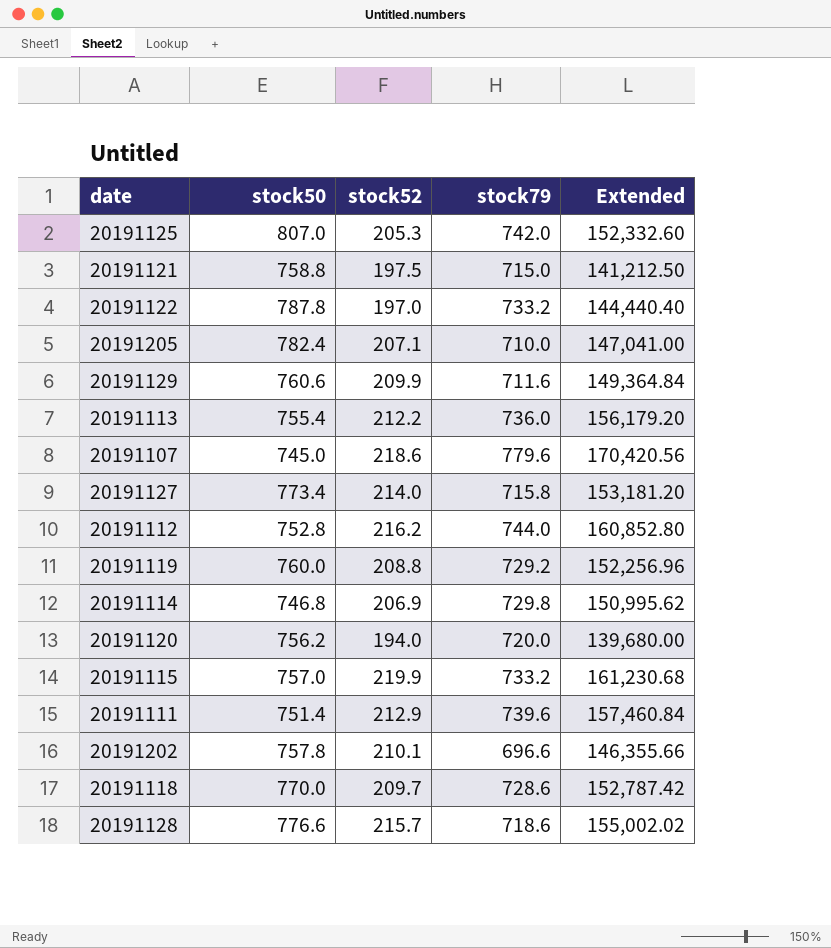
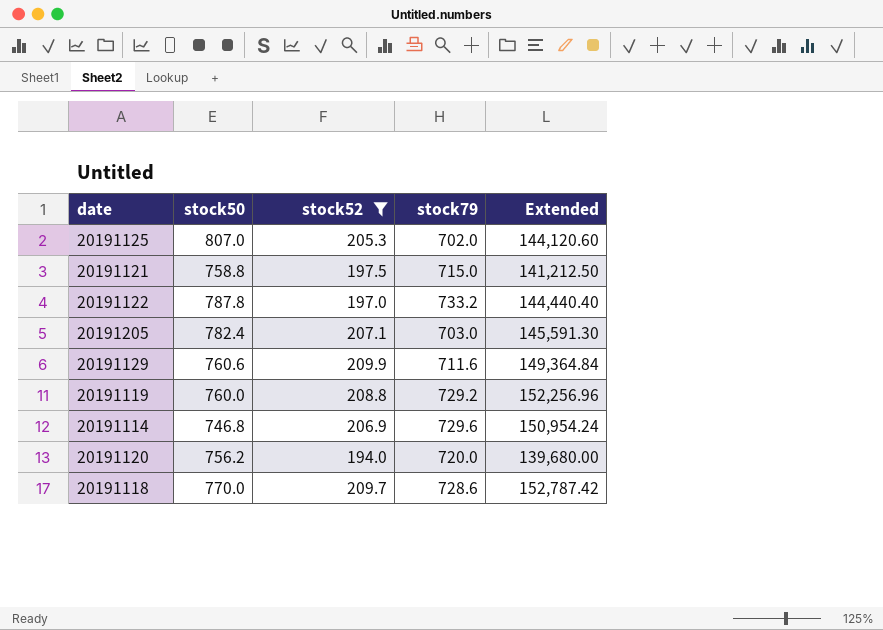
filter: none -> stock52 <= 209.9
20191125 | stock79: 742.0 -> 702.0
20191125 | Extended: 152,332.60 -> 144,120.60
20191205 | stock79: 710.0 -> 703.0
20191205 | Extended: 147,041.00 -> 145,591.30
20191114 | stock79: 729.8 -> 729.6
20191114 | Extended: 150,995.62 -> 150,954.24

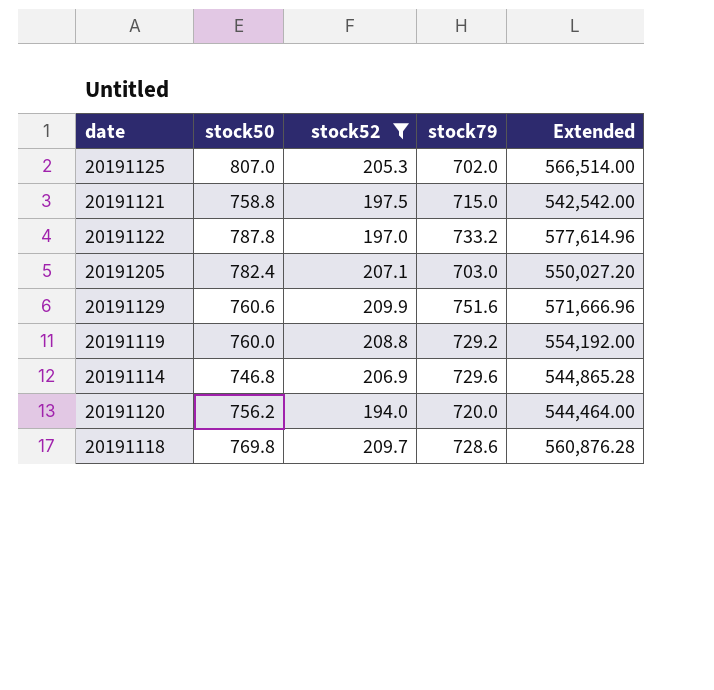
column Extended | formula: [stock52] * [stock79] -> [stock50] * [stock79]
20191129 | stock79: 711.6 -> 751.6
20191118 | stock50: 770.0 -> 769.8

